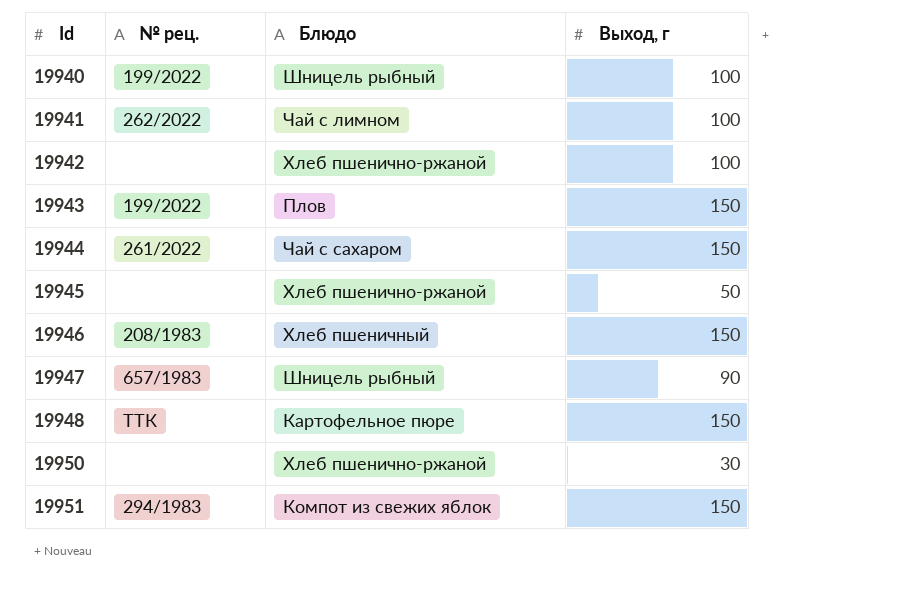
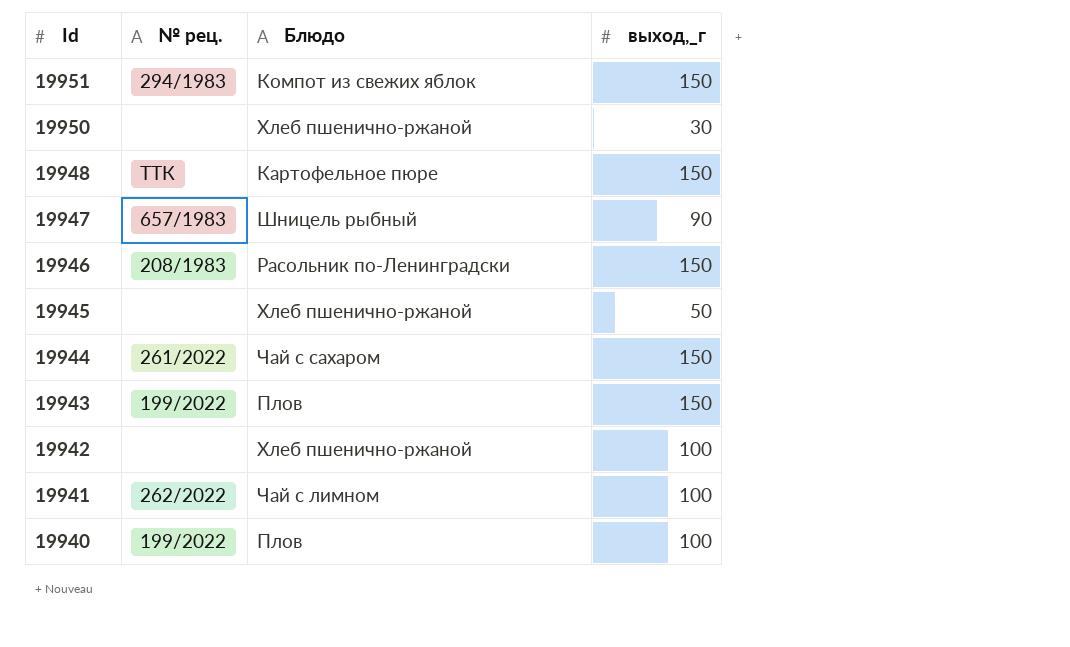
row order: Id ascending -> Id descending
column name: Выход, г -> выход,_г
19946 | Блюдо: Хлеб пшеничный -> Расольник по-Ленинградски
19940 | Блюдо: Шницель рыбный -> Плов

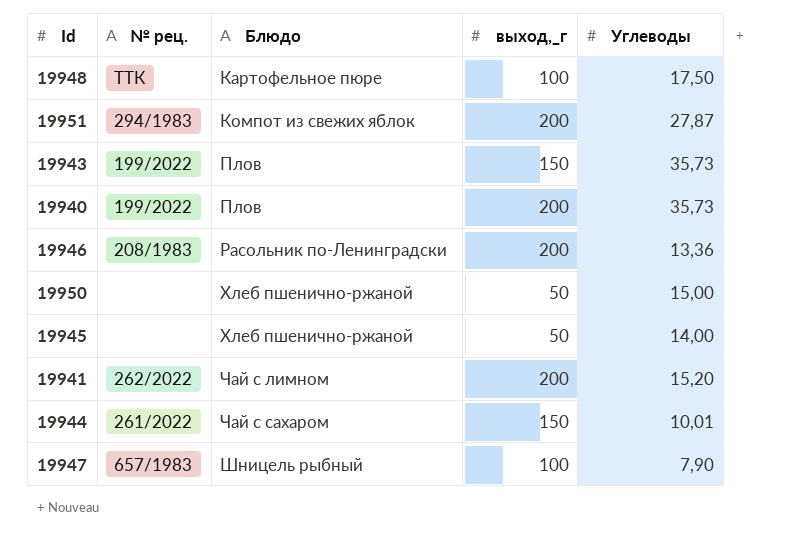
row order: Id descending -> Блюдо ascending
column Углеводы | position: none -> 5
row 19942: none | Хлеб пшенично-ржаной | 100 -> none
19948 | выход,_г: 150 -> 100
19951 | выход,_г: 150 -> 200
19940 | выход,_г: 100 -> 200
19946 | выход,_г: 150 -> 200
19950 | выход,_г: 30 -> 50
19941 | выход,_г: 100 -> 200
19947 | выход,_г: 90 -> 100

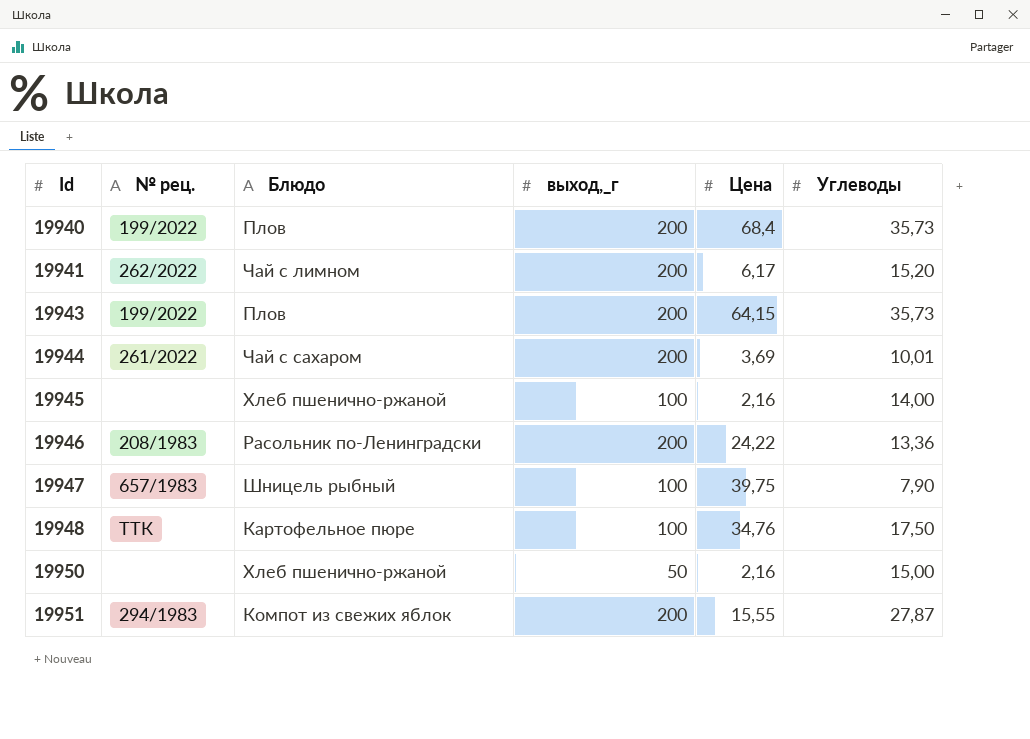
row order: Блюдо ascending -> Id ascending
column Цена | position: none -> 5
19943 | выход,_г: 150 -> 200
19944 | выход,_г: 150 -> 200
19945 | выход,_г: 50 -> 100

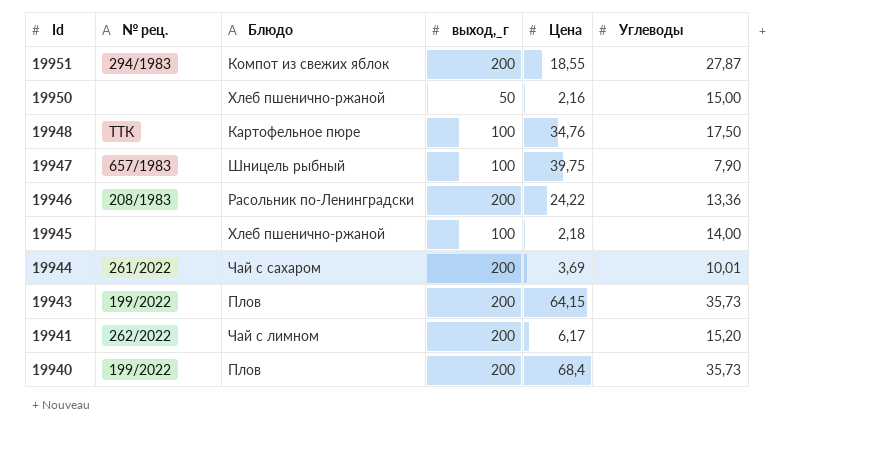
row order: Id ascending -> Id descending
19951 | Цена: 15,55 -> 18,55
19945 | Цена: 2,16 -> 2,18

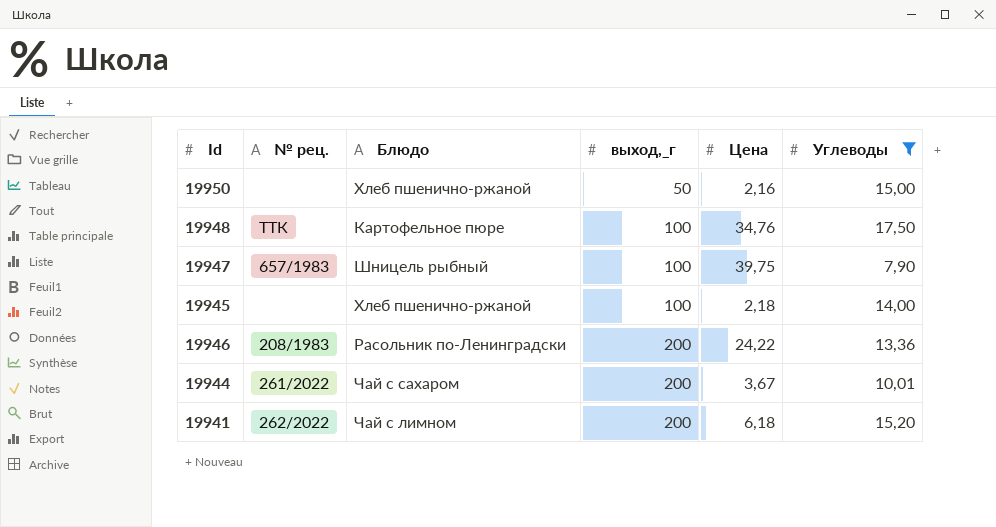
filter: none -> Углеводы <= 17,50
row order: Id descending -> выход,_г ascending
19944 | Цена: 3,69 -> 3,67
19941 | Цена: 6,17 -> 6,18

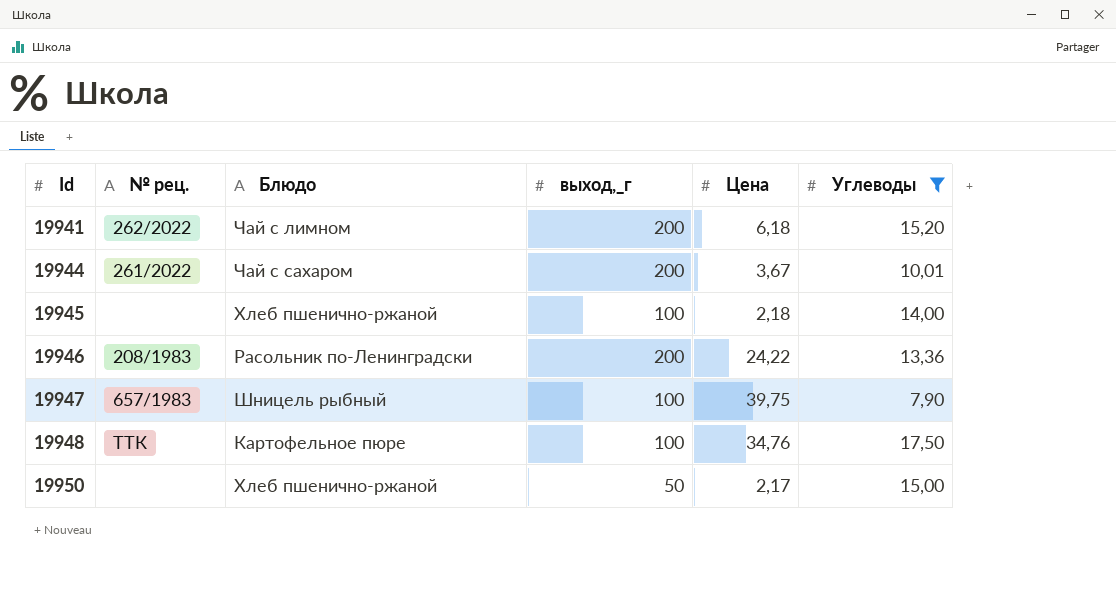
row order: выход,_г ascending -> Id ascending
19950 | Цена: 2,16 -> 2,17

